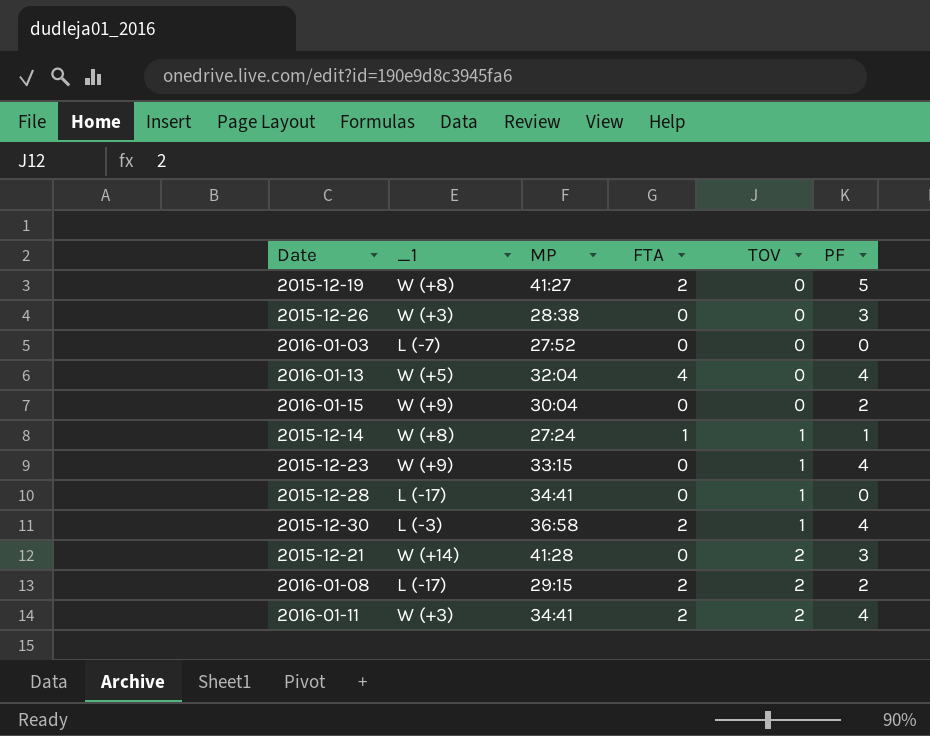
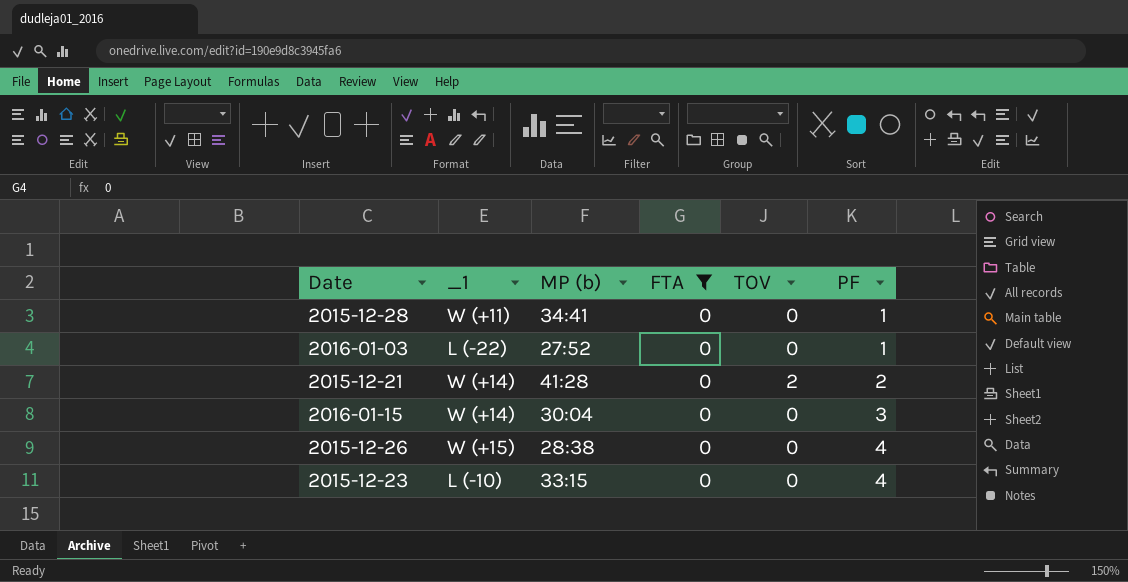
filter: none -> FTA = 0
row order: TOV ascending -> PF ascending
column name: MP -> MP (b)
2015-12-28 | _1: L (-17) -> W (+11)
2015-12-28 | TOV: 1 -> 0
2015-12-28 | PF: 0 -> 1
2016-01-03 | _1: L (-7) -> L (-22)
2016-01-03 | PF: 0 -> 1
2015-12-21 | PF: 3 -> 2
2016-01-15 | _1: W (+9) -> W (+14)
2016-01-15 | PF: 2 -> 3
2015-12-26 | _1: W (+3) -> W (+15)
2015-12-26 | PF: 3 -> 4
2015-12-23 | _1: W (+9) -> L (-10)
2015-12-23 | TOV: 1 -> 0

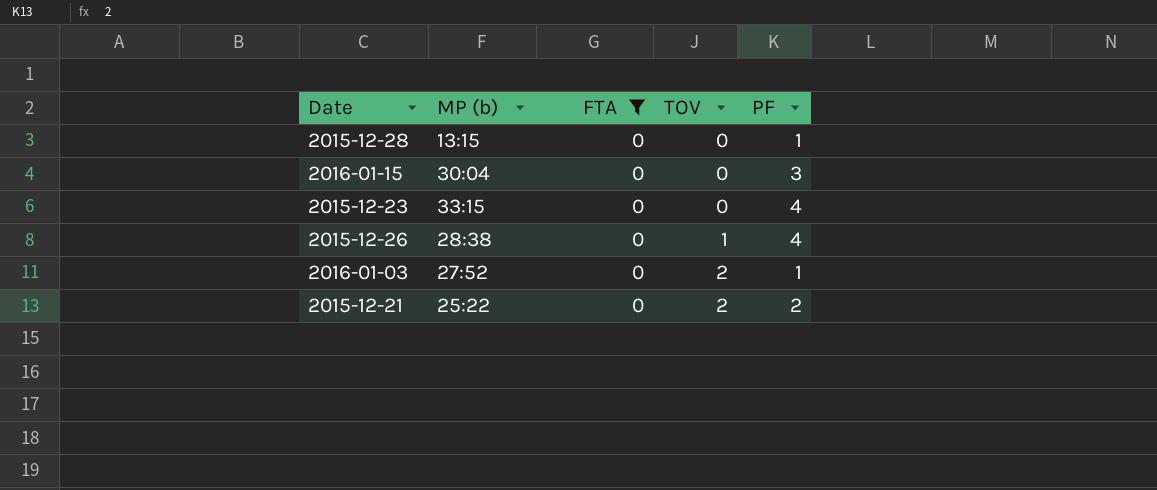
row order: PF ascending -> TOV ascending
column _1 | position: 2 -> none
2015-12-28 | MP (b): 34:41 -> 13:15
2015-12-26 | TOV: 0 -> 1
2016-01-03 | TOV: 0 -> 2
2015-12-21 | MP (b): 41:28 -> 25:22

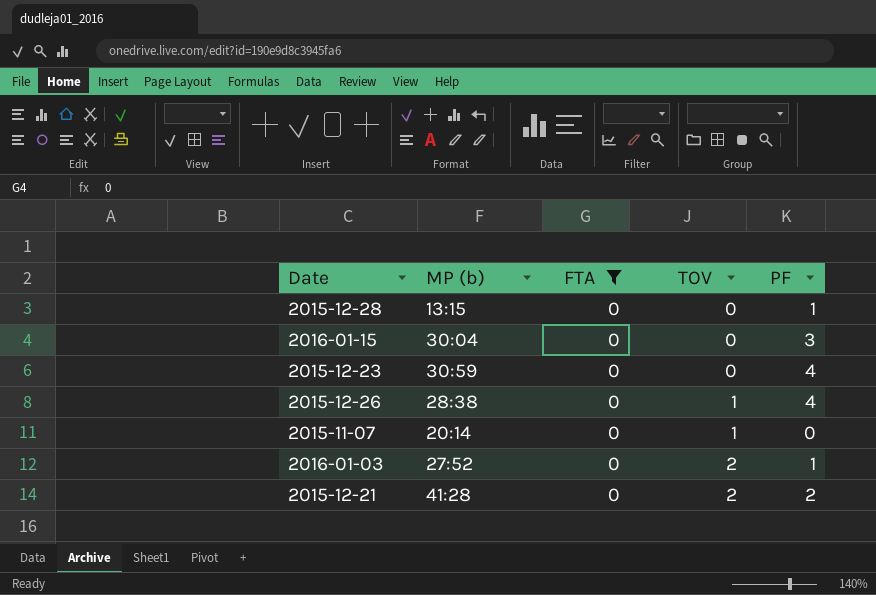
2015-12-23 | MP (b): 33:15 -> 30:59
row 2015-11-07: none -> 20:14 | 0 | 1 | 0
2015-12-21 | MP (b): 25:22 -> 41:28

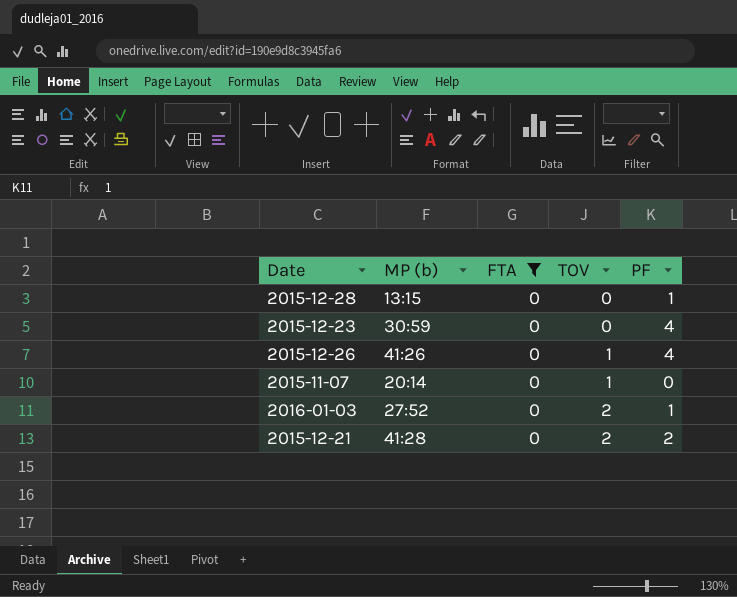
row 2016-01-15: 30:04 | 0 | 0 | 3 -> none
2015-12-26 | MP (b): 28:38 -> 41:26

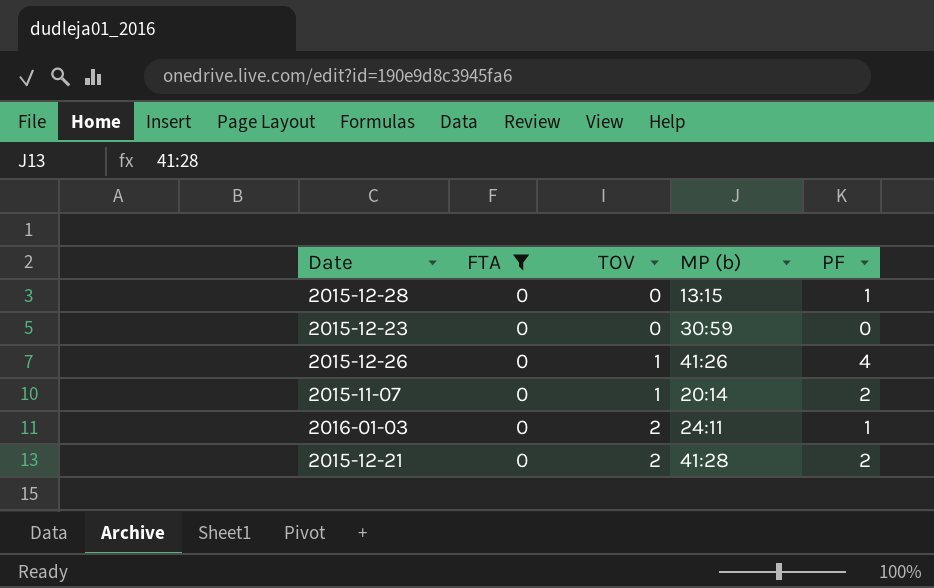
column MP (b) | position: 2 -> 4
2015-12-23 | PF: 4 -> 0
2015-11-07 | PF: 0 -> 2
2016-01-03 | MP (b): 27:52 -> 24:11

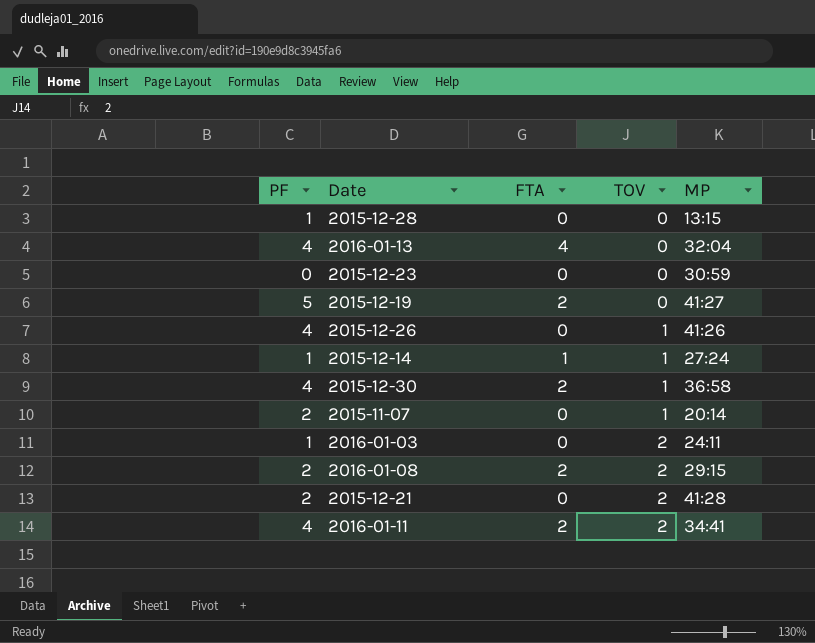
filter: FTA = 0 -> none
column PF | position: 5 -> 1
column name: MP (b) -> MP

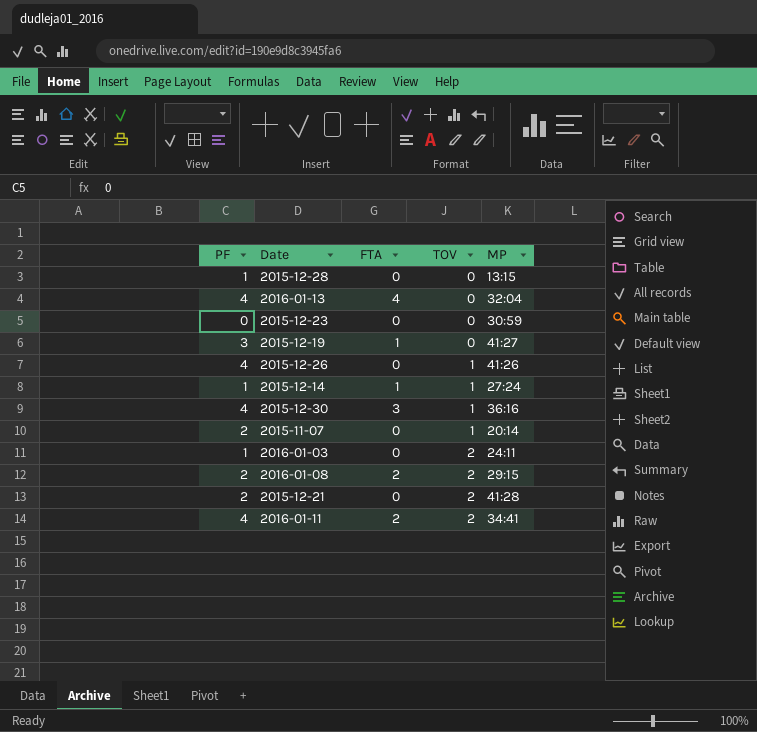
2015-12-19 | PF: 5 -> 3
2015-12-19 | FTA: 2 -> 1
2015-12-30 | FTA: 2 -> 3
2015-12-30 | MP: 36:58 -> 36:16

